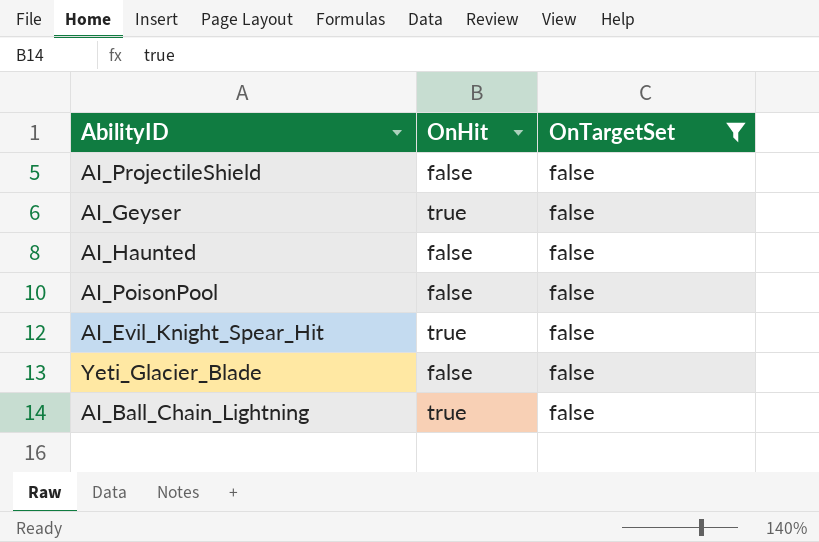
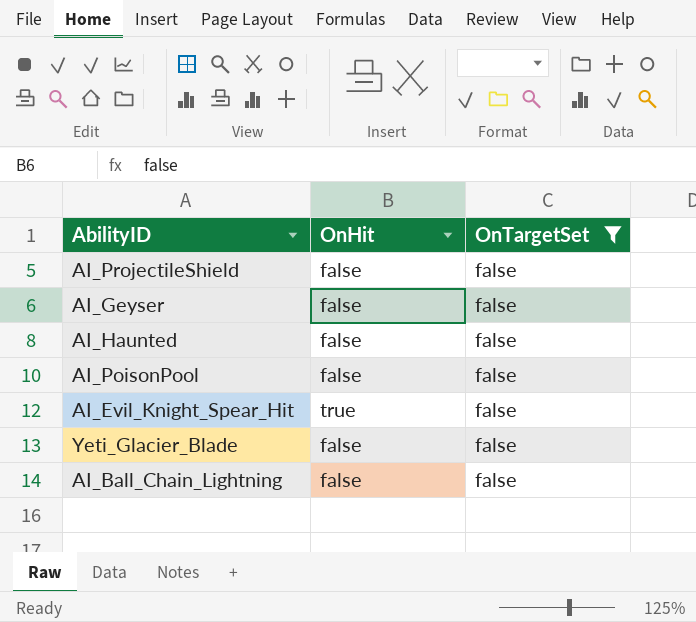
AI_Geyser | OnHit: true -> false
AI_Ball_Chain_Lightning | OnHit: true -> false

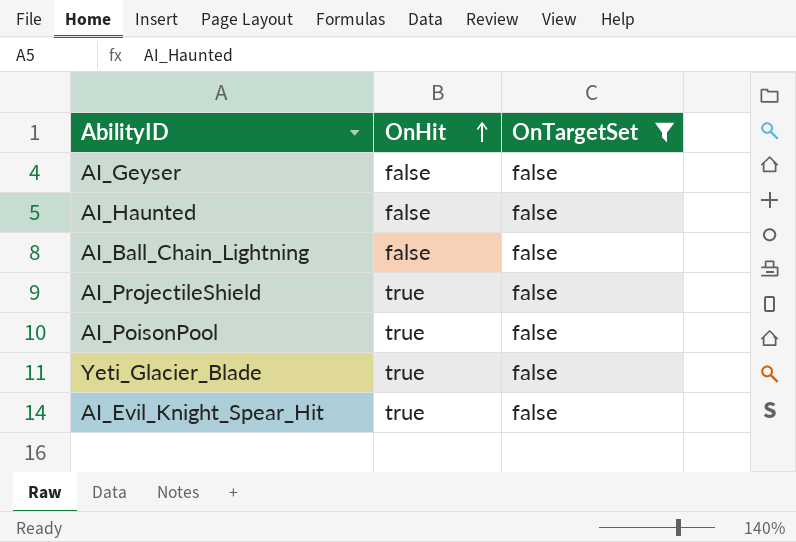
row order: none -> OnHit ascending
AI_ProjectileShield | OnHit: false -> true
AI_PoisonPool | OnHit: false -> true
Yeti_Glacier_Blade | OnHit: false -> true

